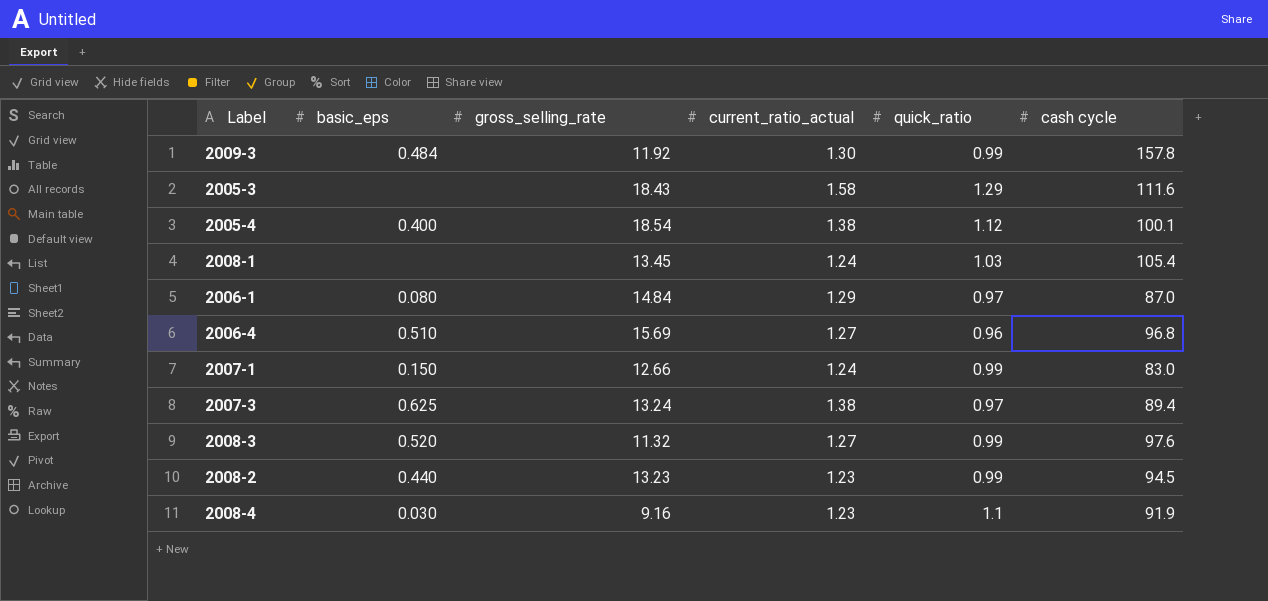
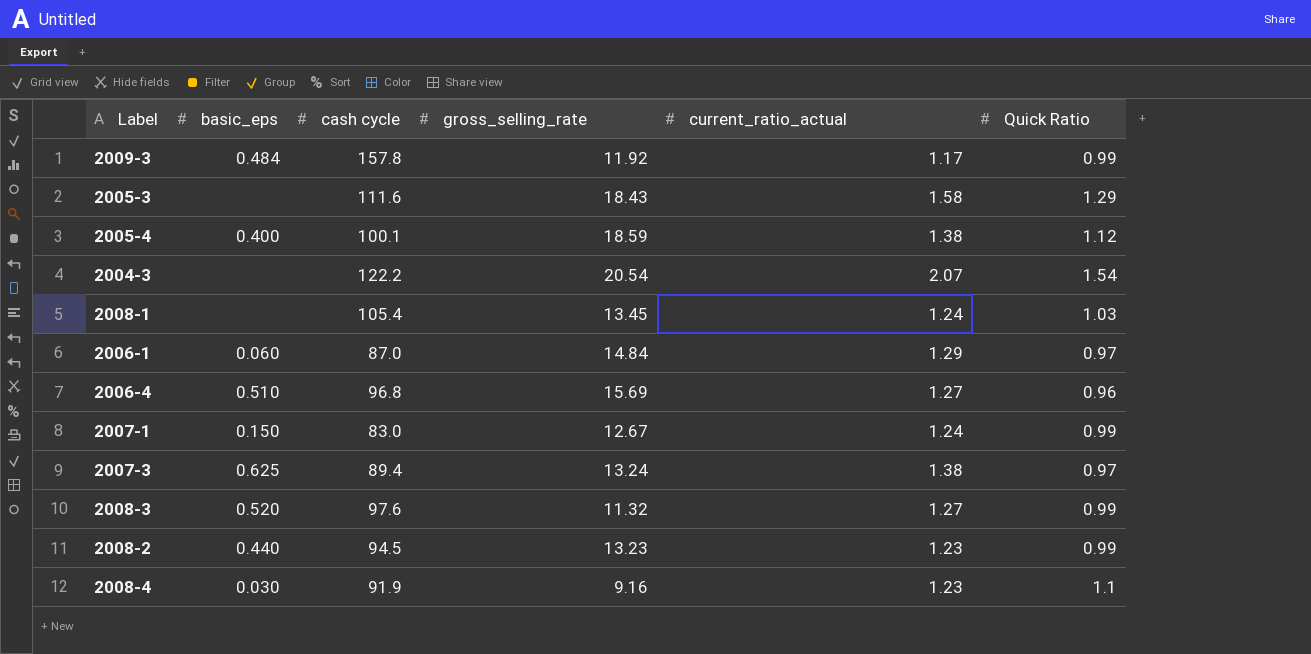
column cash cycle | position: 6 -> 3
column name: quick_ratio -> Quick Ratio
2009-3 | current_ratio_actual: 1.30 -> 1.17
2005-4 | gross_selling_rate: 18.54 -> 18.59
row 2004-3: none -> none | 122.2 | 20.54 | 2.07 | 1.54
2006-1 | basic_eps: 0.080 -> 0.060
2007-1 | gross_selling_rate: 12.66 -> 12.67

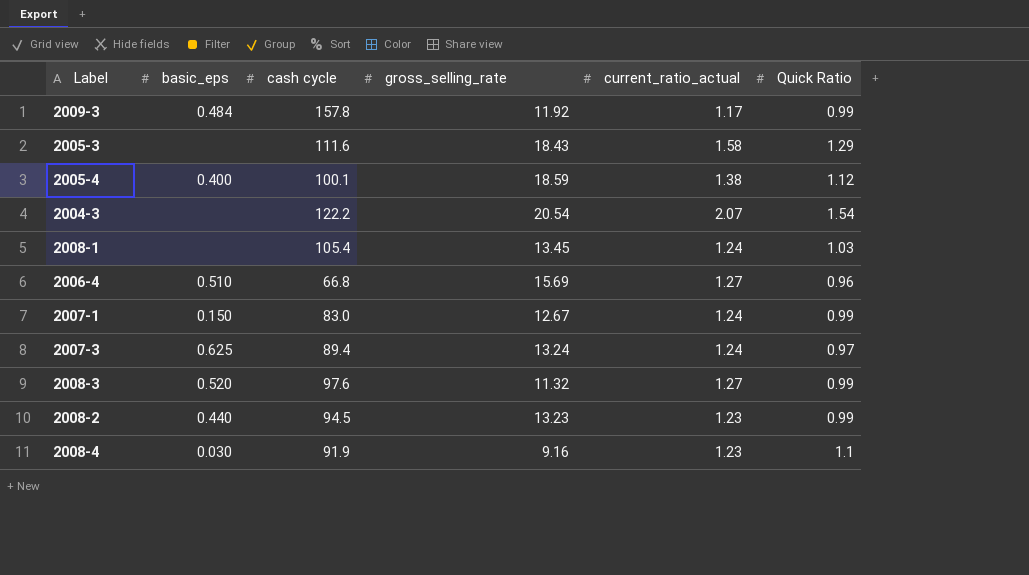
row 2006-1: 0.060 | 87.0 | 14.84 | 1.29 | 0.97 -> none
2006-4 | cash cycle: 96.8 -> 66.8
2007-3 | current_ratio_actual: 1.38 -> 1.24

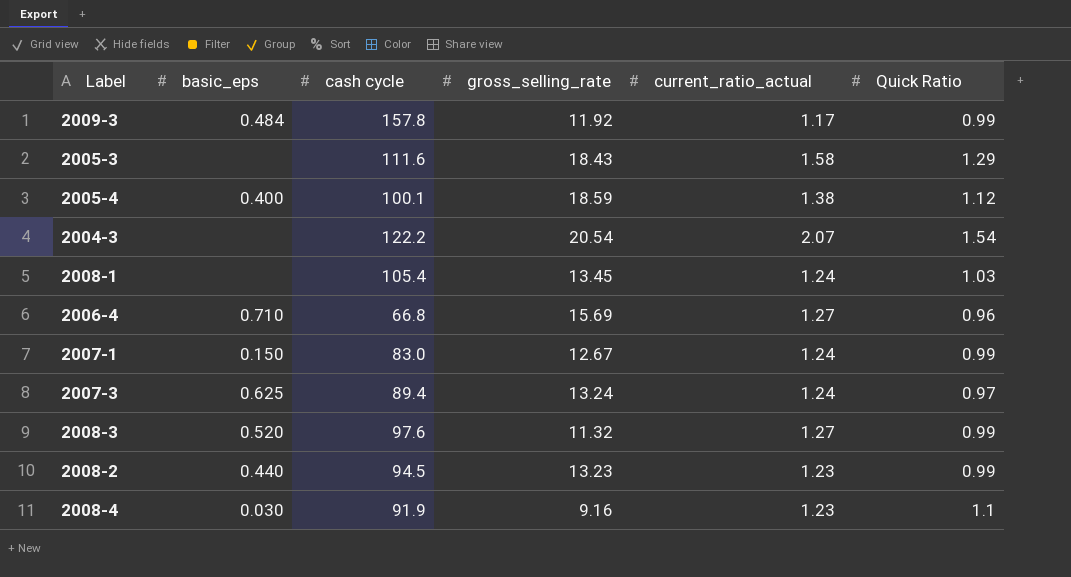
2006-4 | basic_eps: 0.510 -> 0.710

